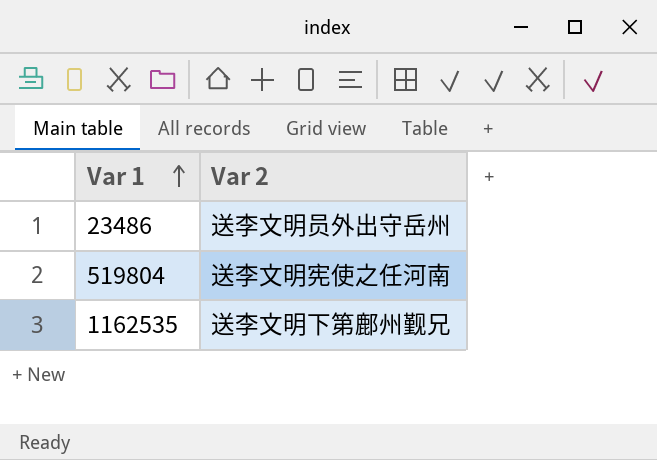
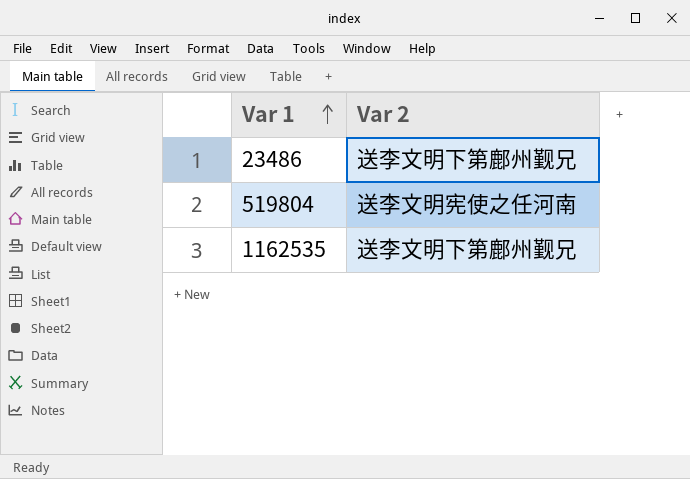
23486 | Var 2: 送李文明员外出守岳州 -> 送李文明下第鄜州觐兄

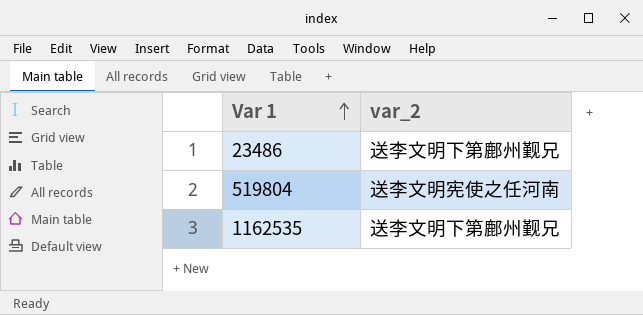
column name: Var 2 -> var_2

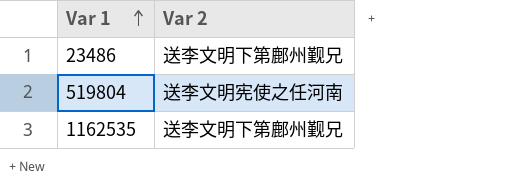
column name: var_2 -> Var 2

